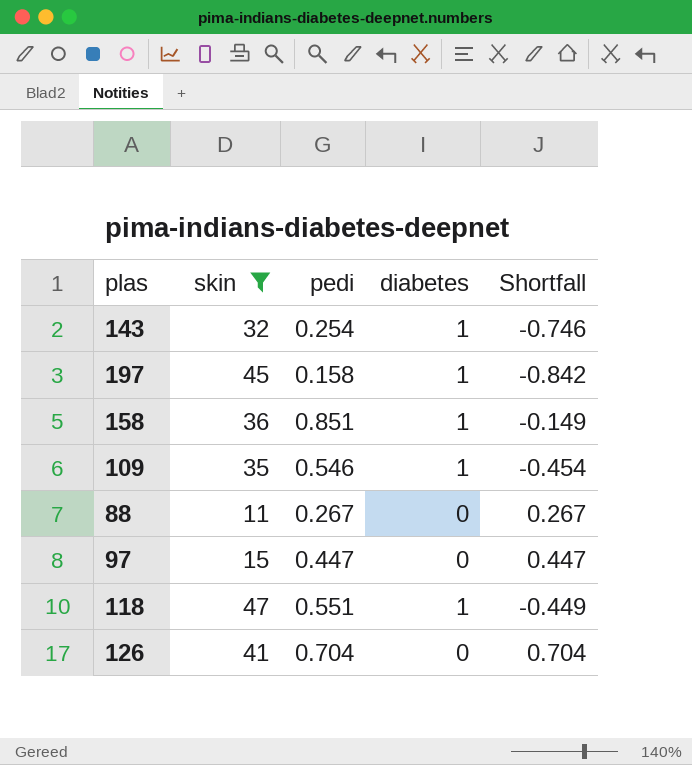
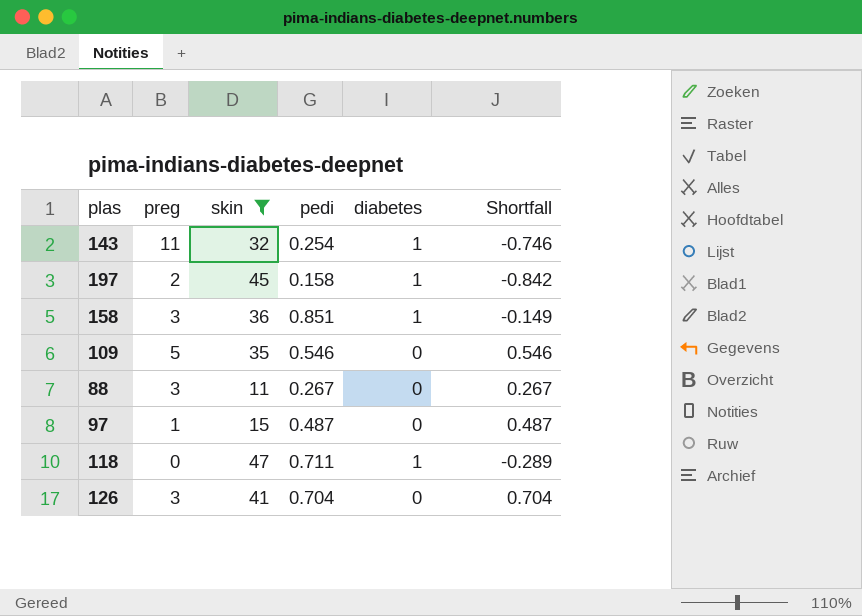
column preg | position: none -> 2
109 | diabetes: 1 -> 0
109 | Shortfall: -0.454 -> 0.546
97 | pedi: 0.447 -> 0.487
97 | Shortfall: 0.447 -> 0.487
118 | pedi: 0.551 -> 0.711
118 | Shortfall: -0.449 -> -0.289

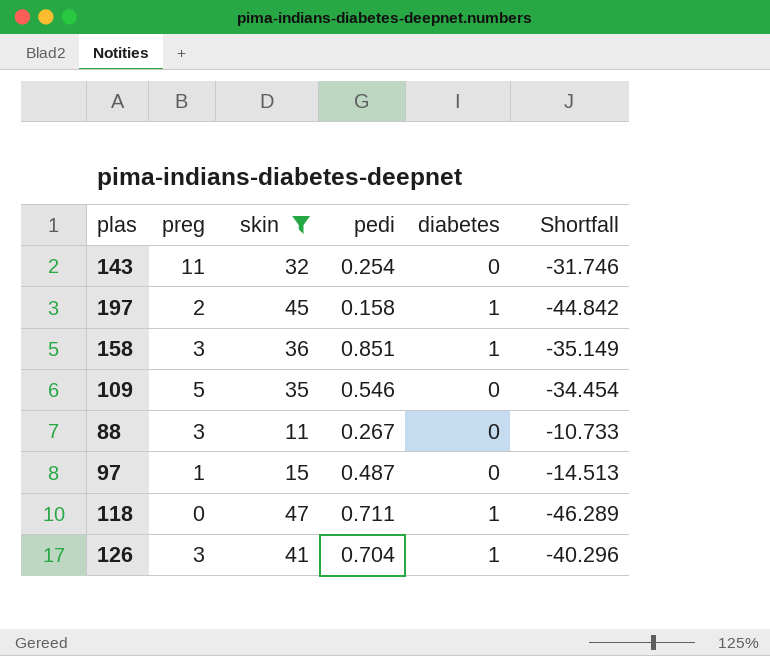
column Shortfall | formula: [pedi] - [diabetes] -> [pedi] - [skin]
143 | diabetes: 1 -> 0
126 | diabetes: 0 -> 1

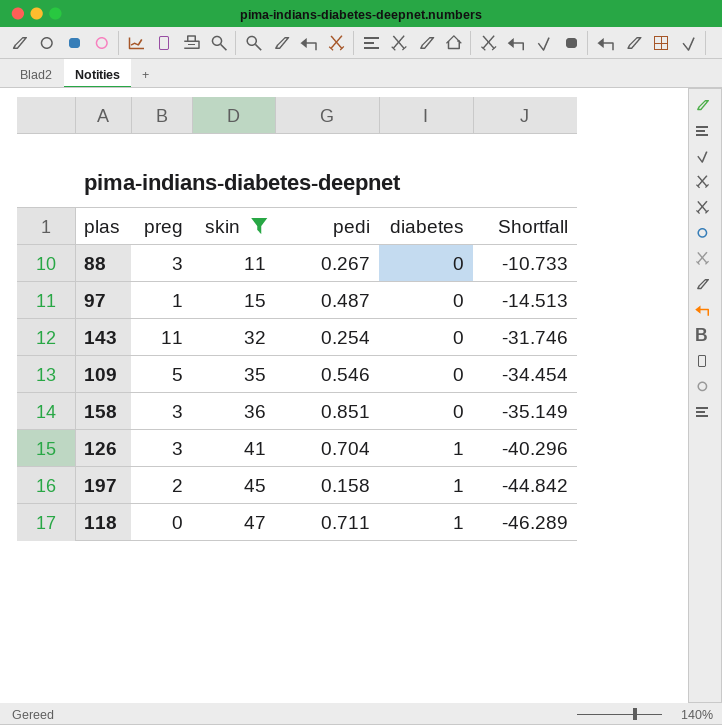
row order: none -> skin ascending
158 | diabetes: 1 -> 0

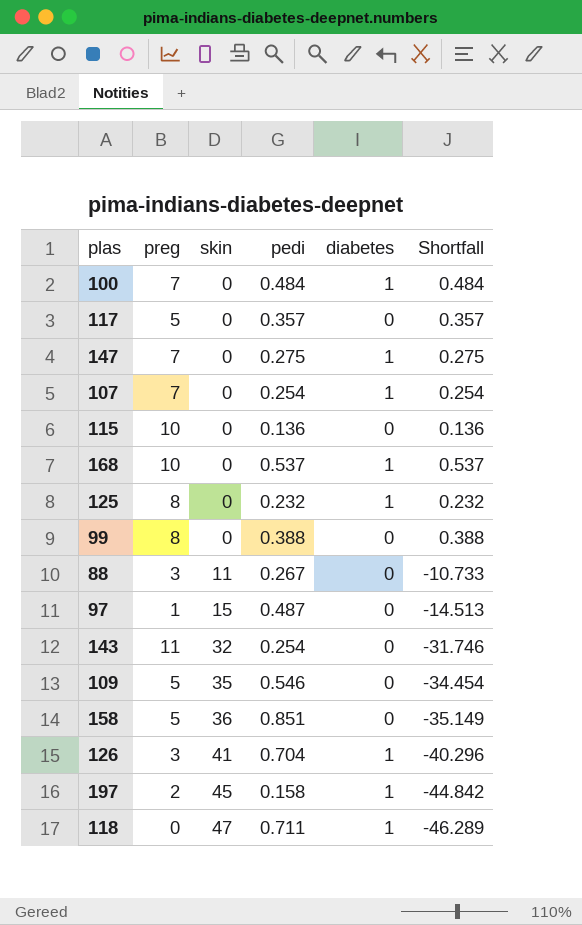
filter: skin != 0 -> none
158 | preg: 3 -> 5

